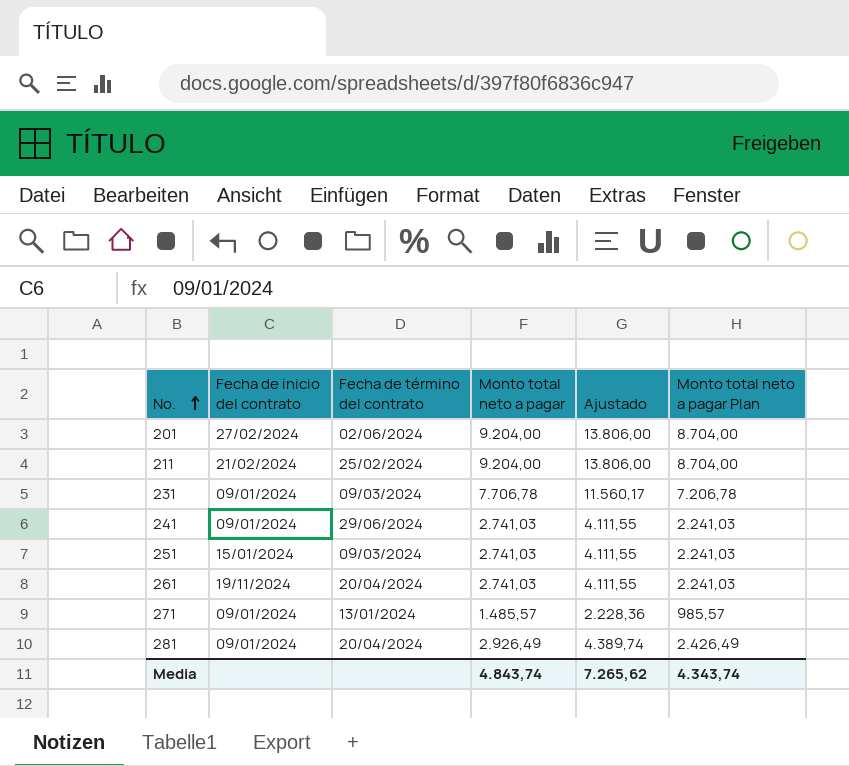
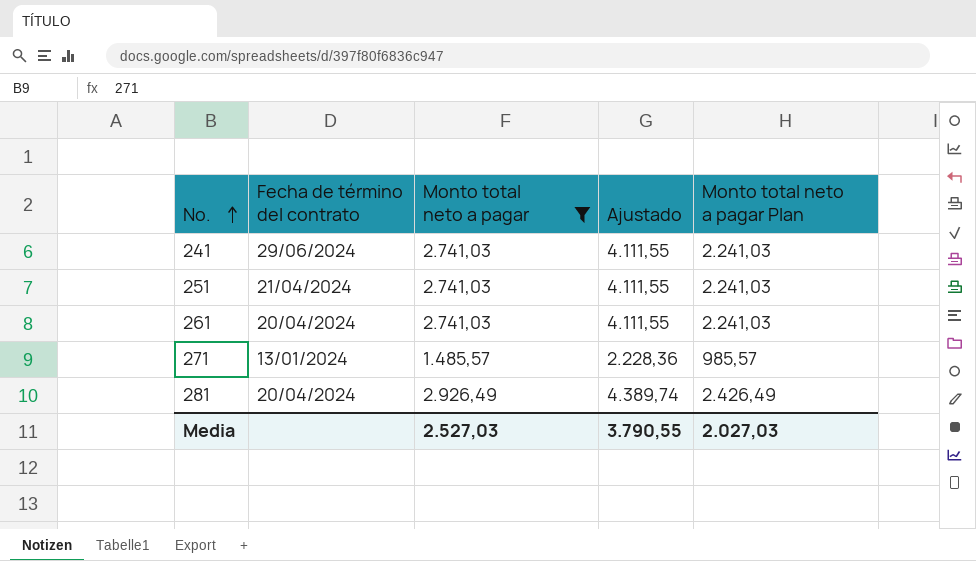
filter: none -> Monto total neto a pagar <= 2.926,49
column Fecha de inicio del contrato | position: 2 -> none
251 | Fecha de término del contrato: 09/03/2024 -> 21/04/2024
Media | Monto total neto a pagar: 4.843,74 -> 2.527,03
Media | Ajustado: 7.265,62 -> 3.790,55
Media | Monto total neto a pagar Plan: 4.343,74 -> 2.027,03

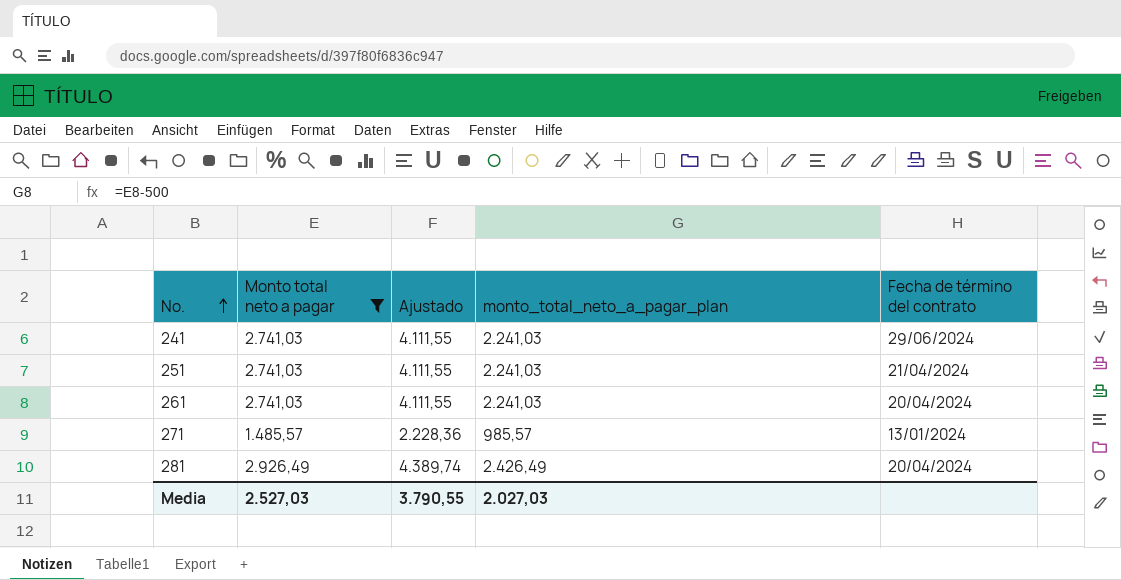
column name: Monto total neto a pagar Plan -> monto_total_neto_a_pagar_plan
column Fecha de término del contrato | position: 2 -> 5

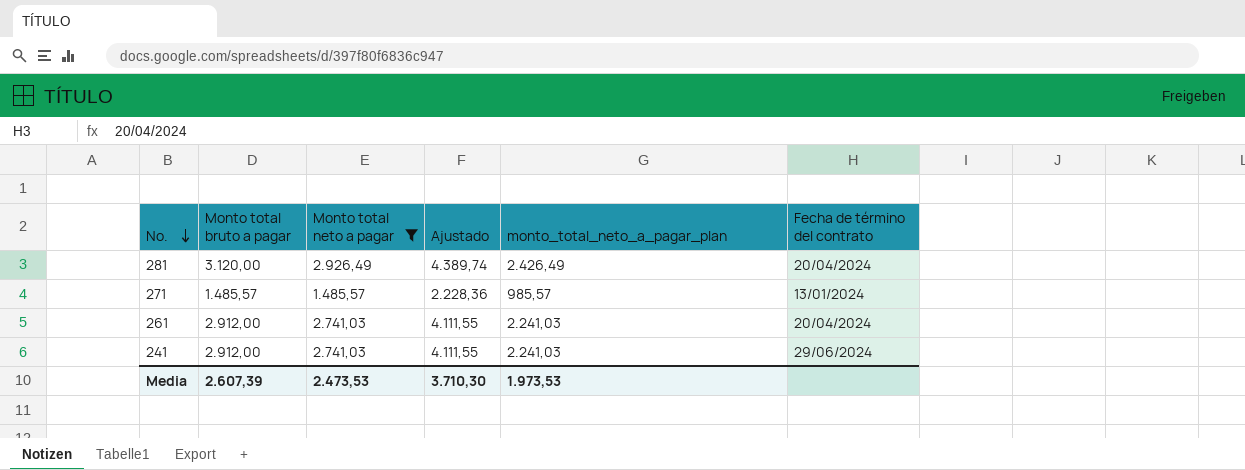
row order: No. ascending -> No. descending
column Monto total bruto a pagar | position: none -> 2
row 251: 2.741,03 | 4.111,55 | 2.241,03 | 21/04/2024 -> none
Media | Monto total neto a pagar: 2.527,03 -> 2.473,53
Media | Ajustado: 3.790,55 -> 3.710,30
Media | monto_total_neto_a_pagar_plan: 2.027,03 -> 1.973,53

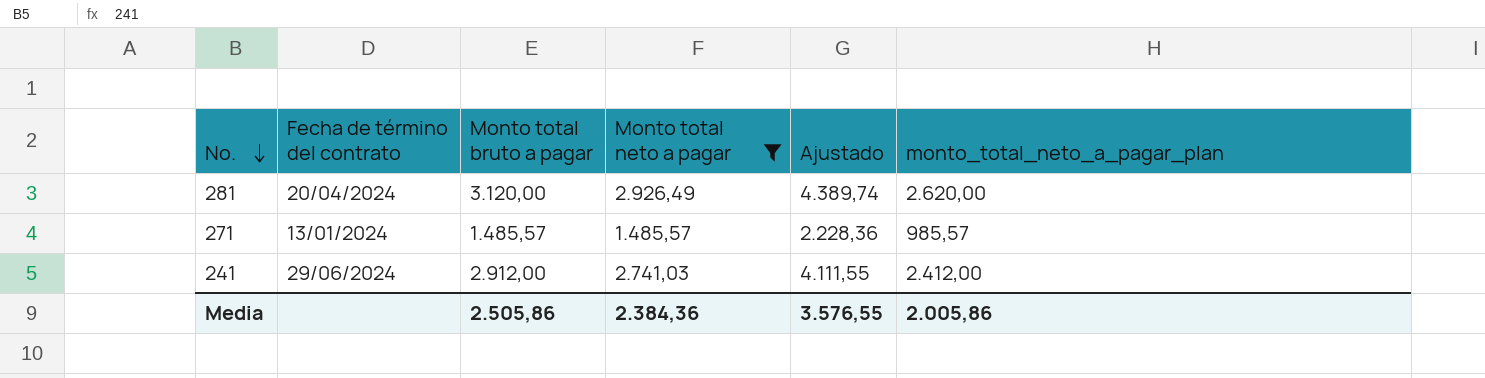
column Fecha de término del contrato | position: 6 -> 2
column monto_total_neto_a_pagar_plan | formula: [Monto total neto a pagar] - 500 -> [Monto total bruto a pagar] - 500
row 261: 2.912,00 | 2.741,03 | 4.111,55 | 2.241,03 | 20/04/2024 -> none
Media | Monto total bruto a pagar: 2.607,39 -> 2.505,86
Media | Monto total neto a pagar: 2.473,53 -> 2.384,36
Media | Ajustado: 3.710,30 -> 3.576,55
Media | monto_total_neto_a_pagar_plan: 1.973,53 -> 2.005,86

